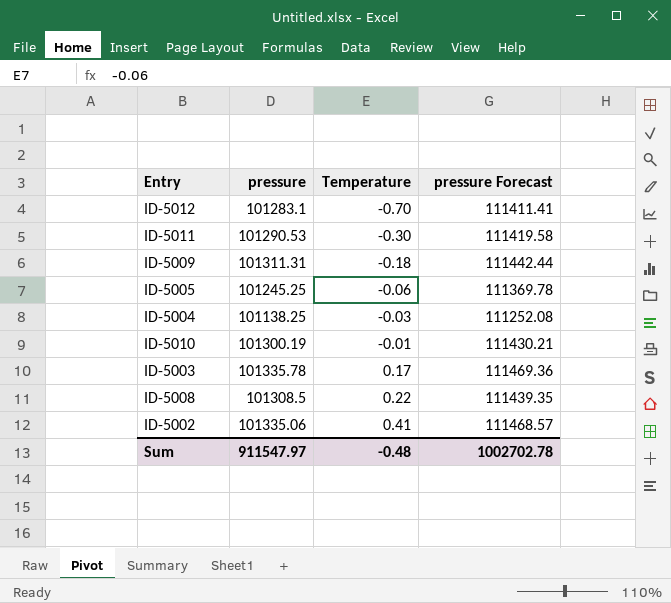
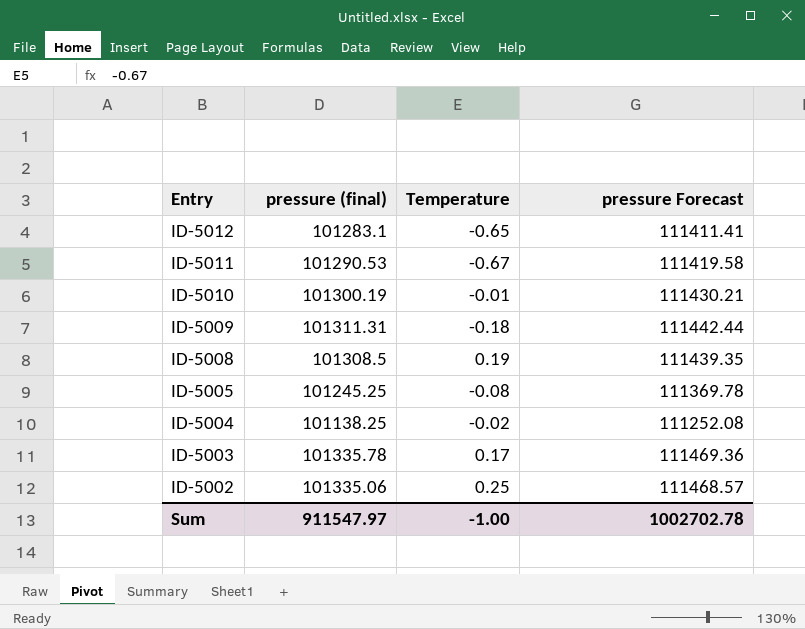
row order: Temperature ascending -> Entry descending
column name: pressure -> pressure (final)
ID-5012 | Temperature: -0.70 -> -0.65
ID-5011 | Temperature: -0.30 -> -0.67
ID-5008 | Temperature: 0.22 -> 0.19
ID-5005 | Temperature: -0.06 -> -0.08
ID-5004 | Temperature: -0.03 -> -0.02
ID-5002 | Temperature: 0.41 -> 0.25
Sum | Temperature: -0.48 -> -1.00

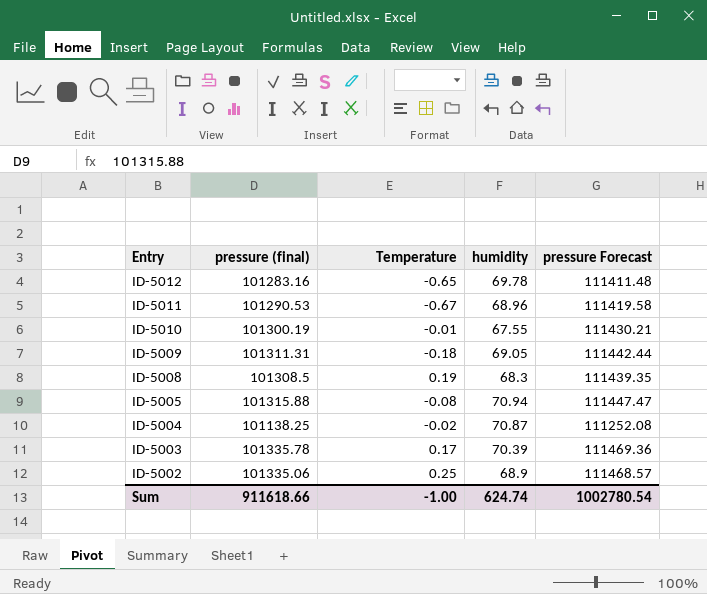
column humidity | position: none -> 4
ID-5012 | pressure (final): 101283.1 -> 101283.16
ID-5012 | pressure Forecast: 111411.41 -> 111411.48
ID-5005 | pressure (final): 101245.25 -> 101315.88
ID-5005 | pressure Forecast: 111369.78 -> 111447.47
Sum | pressure (final): 911547.97 -> 911618.66
Sum | pressure Forecast: 1002702.78 -> 1002780.54

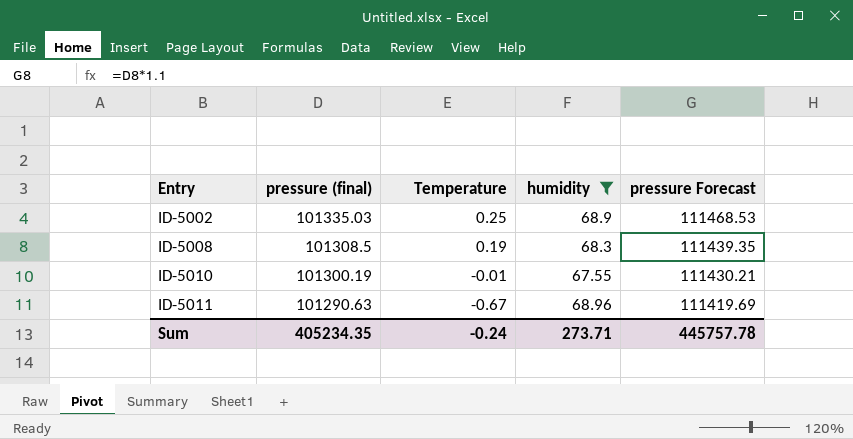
filter: none -> humidity <= 68.96
row order: Entry descending -> Entry ascending
ID-5002 | pressure (final): 101335.06 -> 101335.03
ID-5002 | pressure Forecast: 111468.57 -> 111468.53
ID-5011 | pressure (final): 101290.53 -> 101290.63
ID-5011 | pressure Forecast: 111419.58 -> 111419.69
Sum | pressure (final): 911618.66 -> 405234.35
Sum | Temperature: -1.00 -> -0.24
Sum | humidity: 624.74 -> 273.71
Sum | pressure Forecast: 1002780.54 -> 445757.78

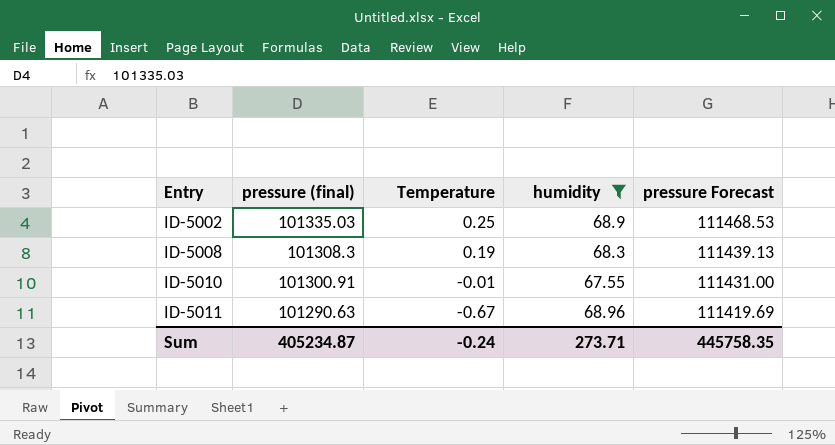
ID-5008 | pressure (final): 101308.5 -> 101308.3
ID-5008 | pressure Forecast: 111439.35 -> 111439.13
ID-5010 | pressure (final): 101300.19 -> 101300.91
ID-5010 | pressure Forecast: 111430.21 -> 111431.00
Sum | pressure (final): 405234.35 -> 405234.87
Sum | pressure Forecast: 445757.78 -> 445758.35

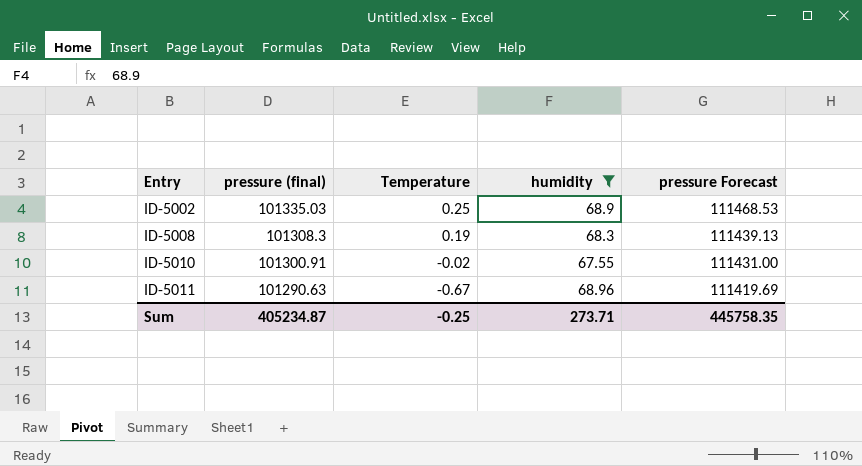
ID-5010 | Temperature: -0.01 -> -0.02
Sum | Temperature: -0.24 -> -0.25

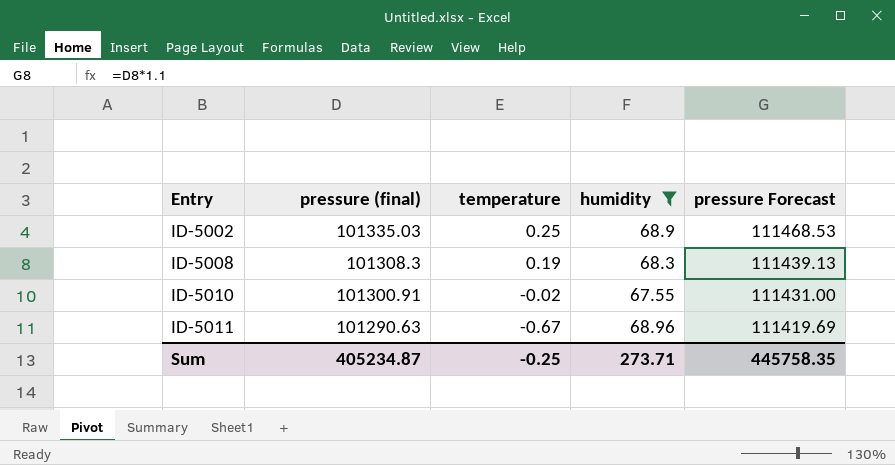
column name: Temperature -> temperature

